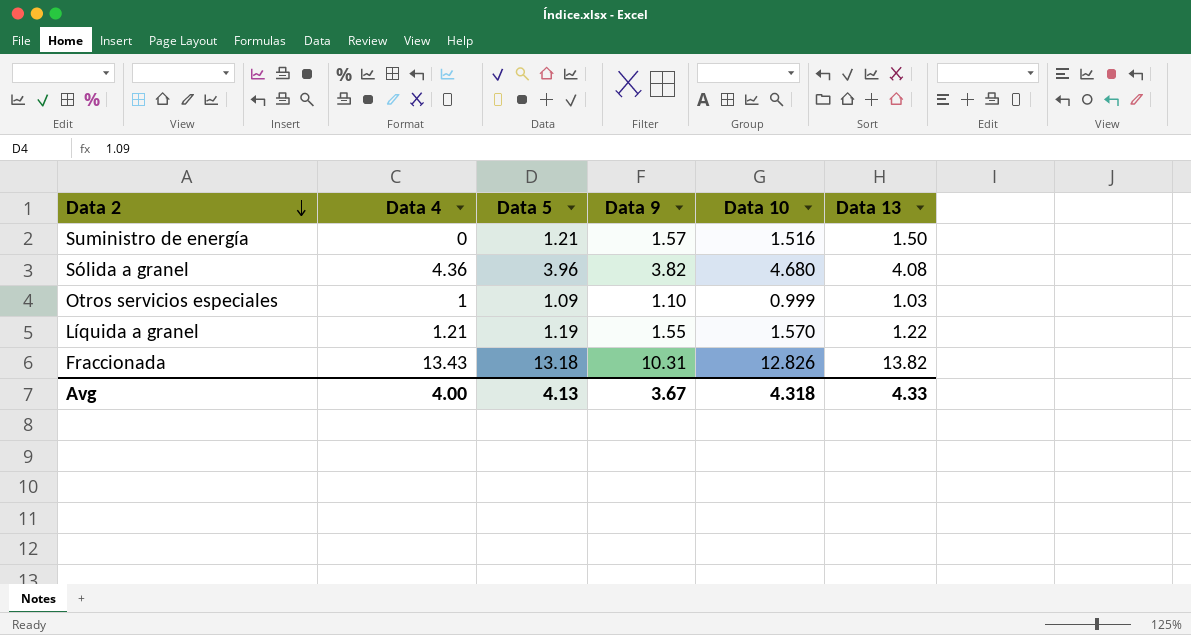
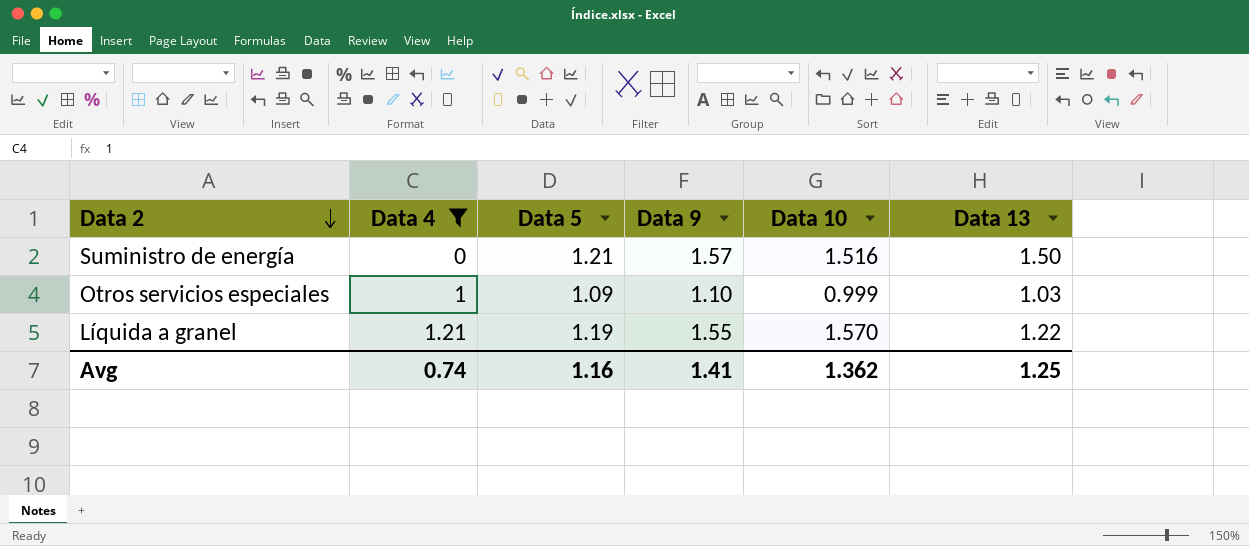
filter: none -> Data 4 <= 1.21
Avg | Data 4: 4.00 -> 0.74
Avg | Data 5: 4.13 -> 1.16
Avg | Data 9: 3.67 -> 1.41
Avg | Data 10: 4.318 -> 1.362
Avg | Data 13: 4.33 -> 1.25

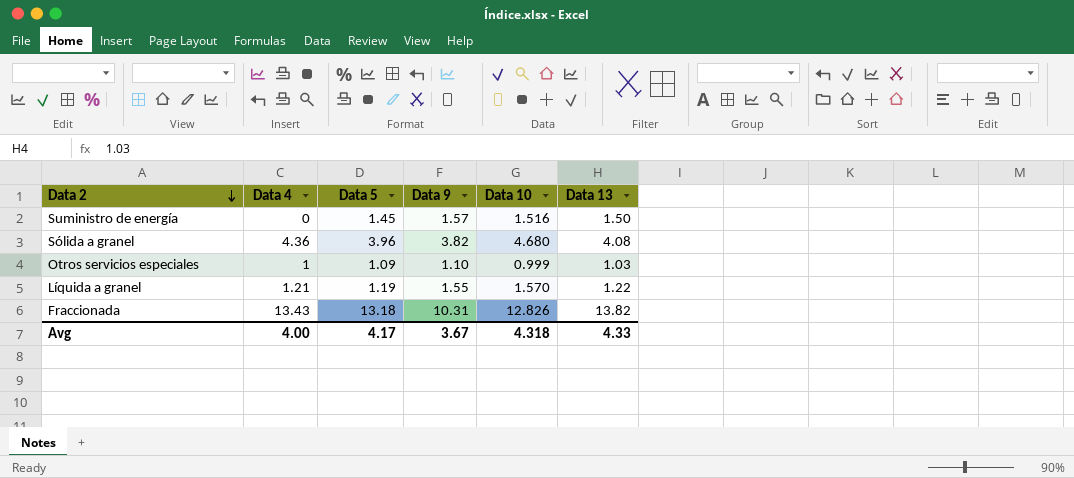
filter: Data 4 <= 1.21 -> none
Suministro de energía | Data 5: 1.21 -> 1.45
Avg | Data 4: 0.74 -> 4.00
Avg | Data 5: 1.16 -> 4.17
Avg | Data 9: 1.41 -> 3.67
Avg | Data 10: 1.362 -> 4.318
Avg | Data 13: 1.25 -> 4.33

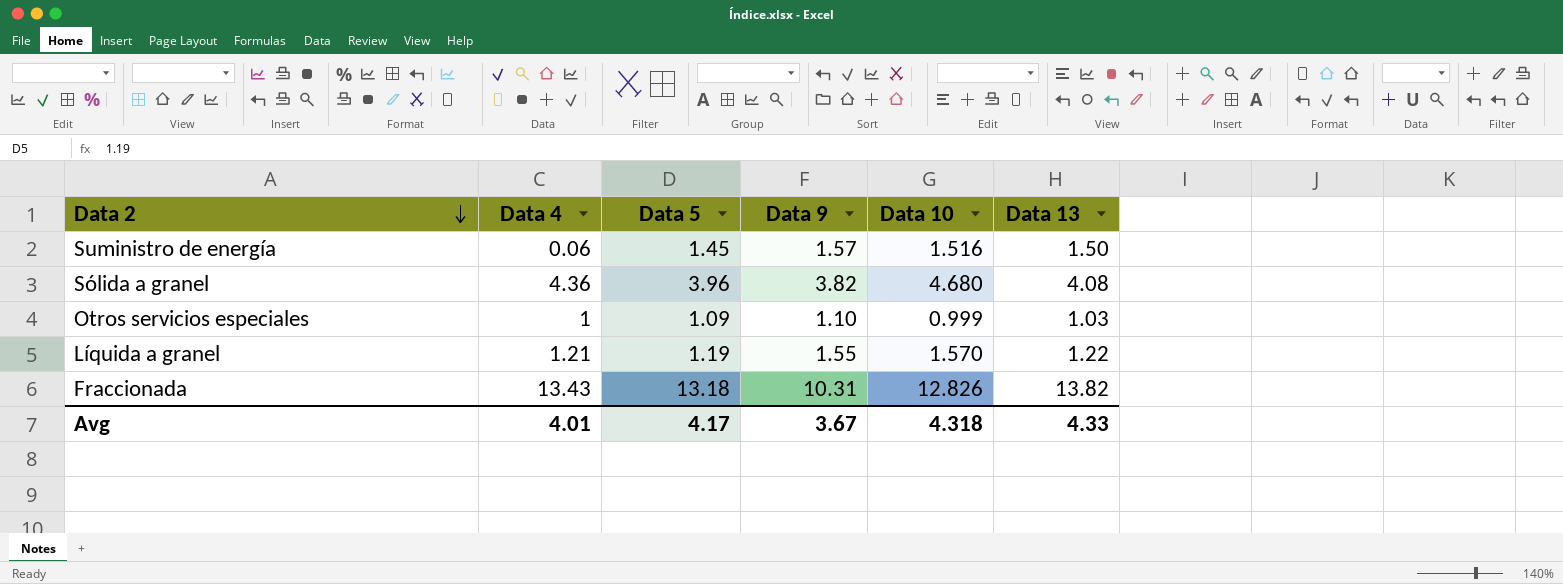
Suministro de energía | Data 4: 0 -> 0.06
Avg | Data 4: 4.00 -> 4.01

